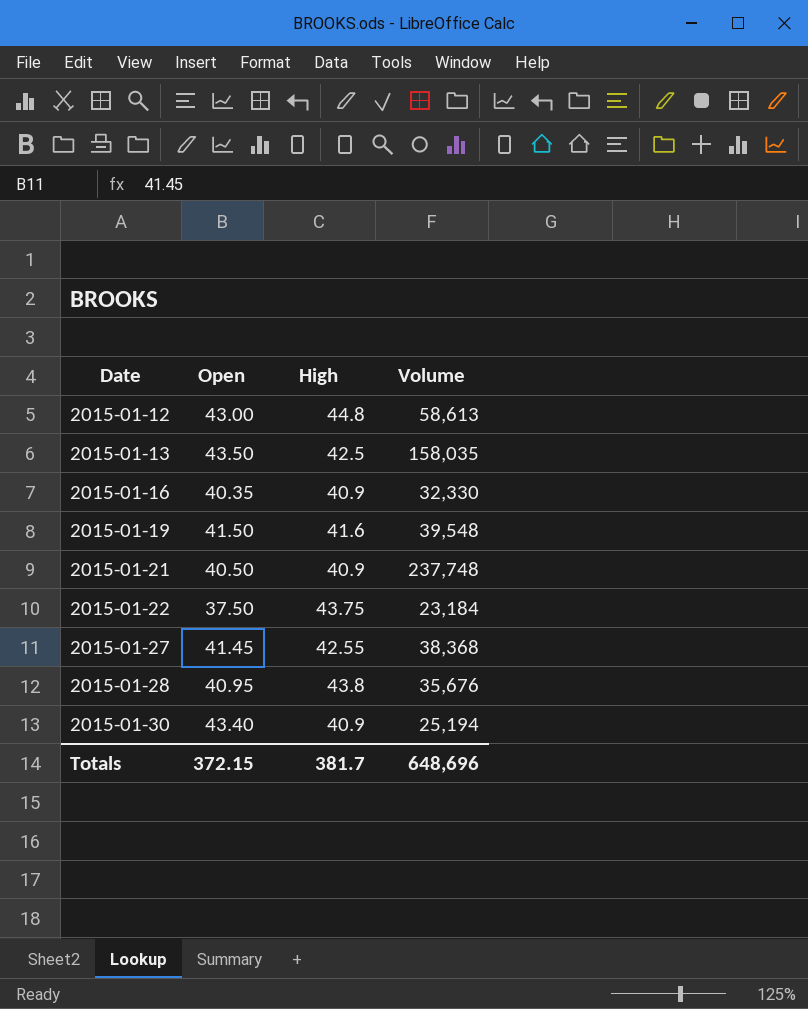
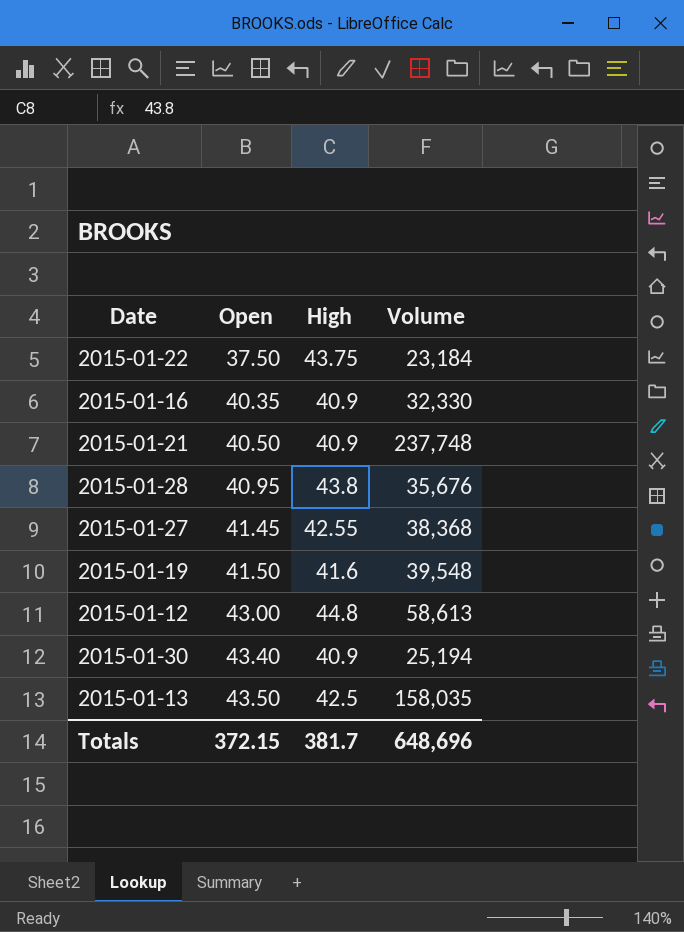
row order: Date ascending -> Open ascending

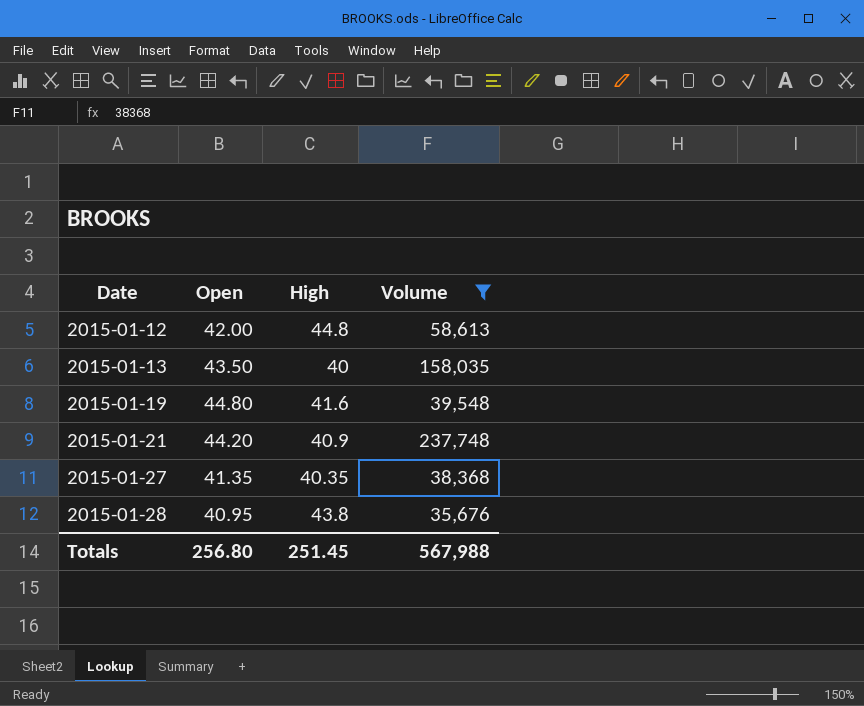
filter: none -> Volume >= 35,676
row order: Open ascending -> Date ascending
2015-01-12 | Open: 43.00 -> 42.00
2015-01-13 | High: 42.5 -> 40
2015-01-19 | Open: 41.50 -> 44.80
2015-01-21 | Open: 40.50 -> 44.20
2015-01-27 | Open: 41.45 -> 41.35
2015-01-27 | High: 42.55 -> 40.35
Totals | Open: 372.15 -> 256.80
Totals | High: 381.7 -> 251.45
Totals | Volume: 648,696 -> 567,988

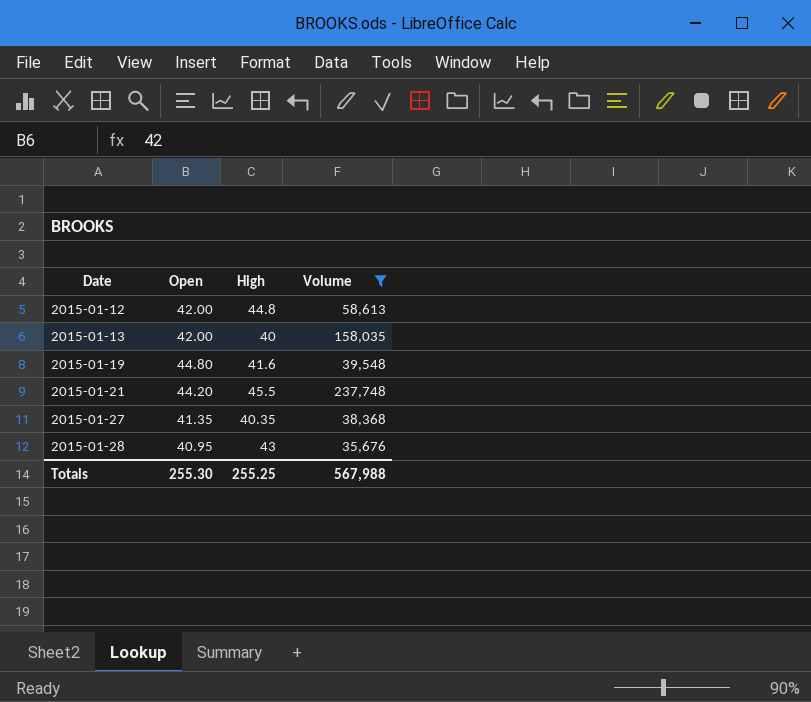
2015-01-13 | Open: 43.50 -> 42.00
2015-01-21 | High: 40.9 -> 45.5
2015-01-28 | High: 43.8 -> 43
Totals | Open: 256.80 -> 255.30
Totals | High: 251.45 -> 255.25

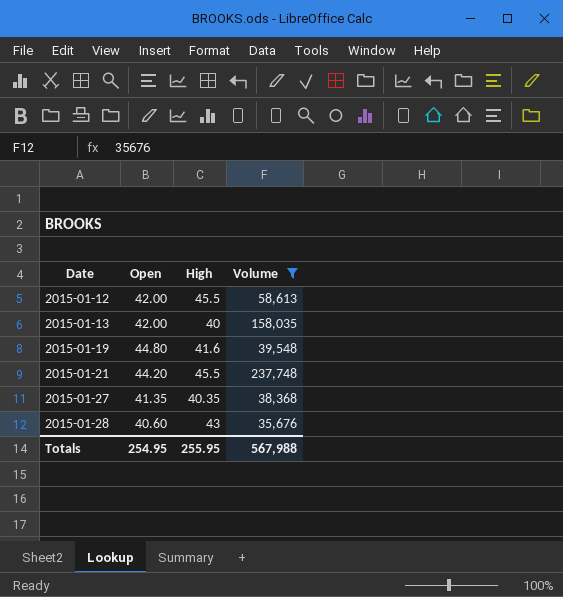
2015-01-12 | High: 44.8 -> 45.5
2015-01-28 | Open: 40.95 -> 40.60
Totals | Open: 255.30 -> 254.95
Totals | High: 255.25 -> 255.95

